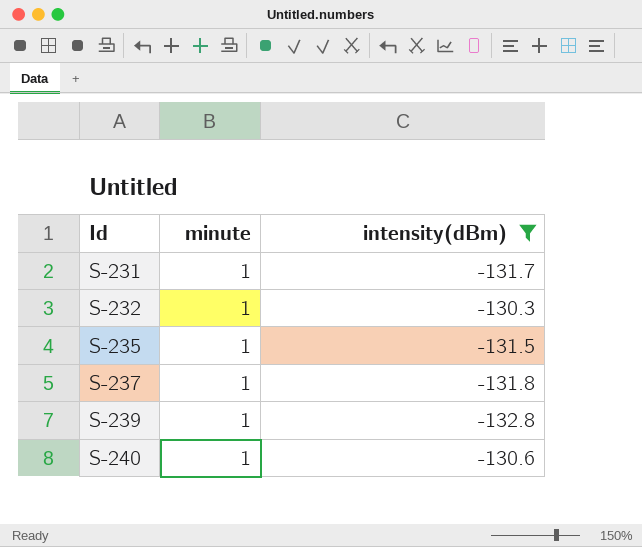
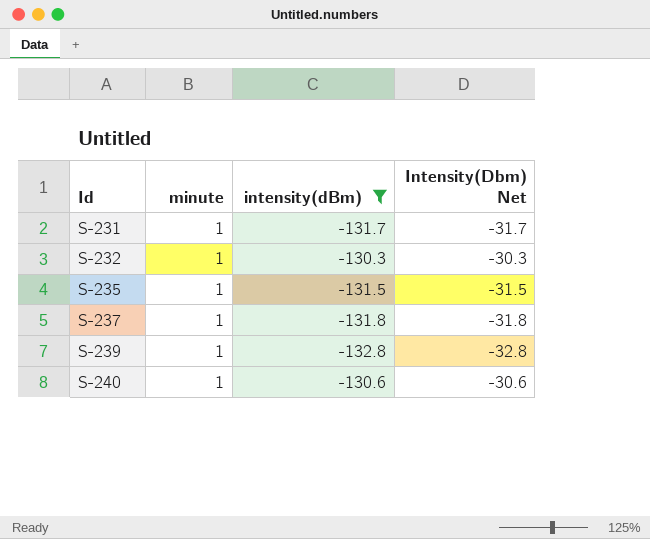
column Intensity(Dbm) Net | formula: none -> [intensity(dBm)] + 100

